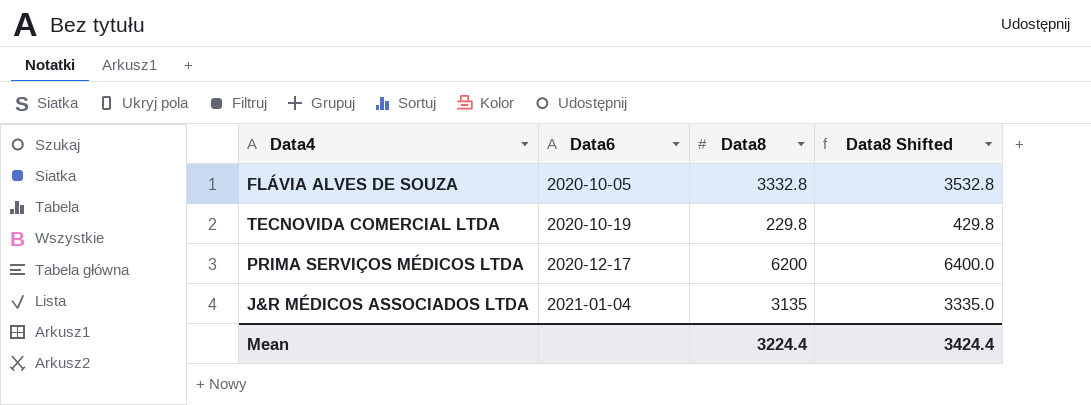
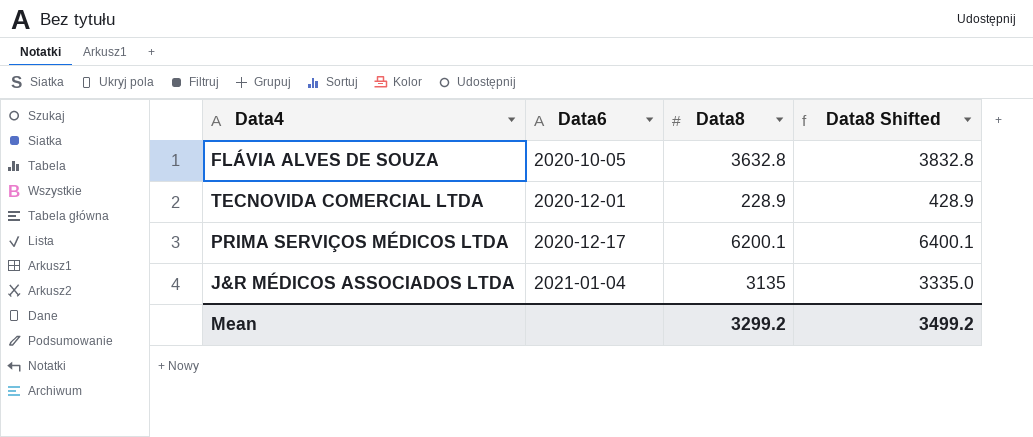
FLÁVIA ALVES DE SOUZA | Data8: 3332.8 -> 3632.8
FLÁVIA ALVES DE SOUZA | Data8 Shifted: 3532.8 -> 3832.8
TECNOVIDA COMERCIAL LTDA | Data6: 2020-10-19 -> 2020-12-01
TECNOVIDA COMERCIAL LTDA | Data8: 229.8 -> 228.9
TECNOVIDA COMERCIAL LTDA | Data8 Shifted: 429.8 -> 428.9
PRIMA SERVIÇOS MÉDICOS LTDA | Data8: 6200 -> 6200.1
PRIMA SERVIÇOS MÉDICOS LTDA | Data8 Shifted: 6400.0 -> 6400.1
Mean | Data8: 3224.4 -> 3299.2
Mean | Data8 Shifted: 3424.4 -> 3499.2

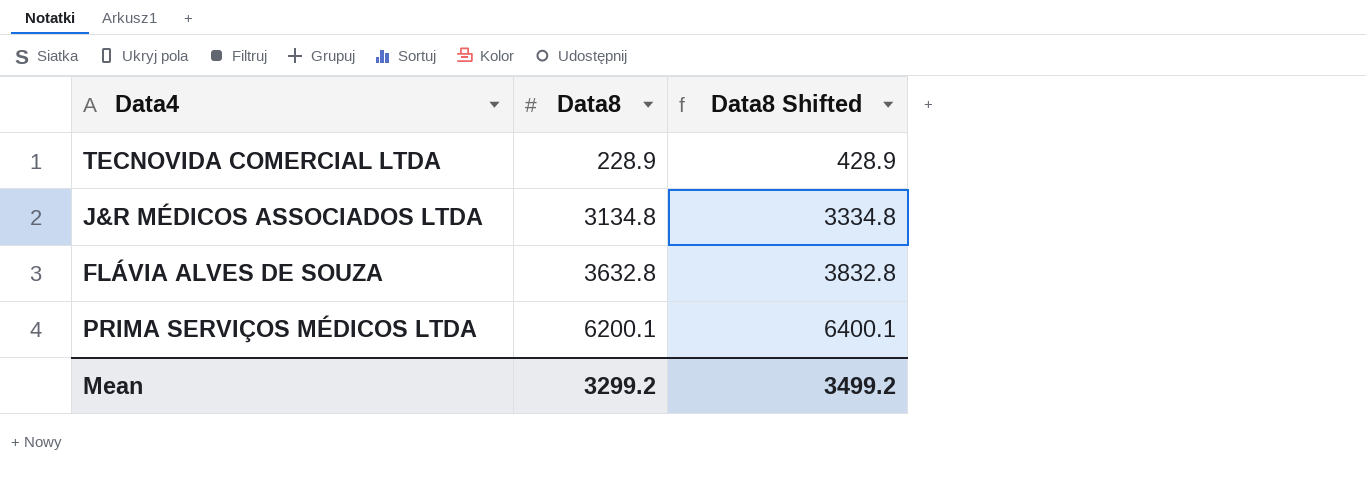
row order: Data6 ascending -> Data8 ascending
column Data6 | position: 2 -> none
J&R MÉDICOS ASSOCIADOS LTDA | Data8: 3135 -> 3134.8
J&R MÉDICOS ASSOCIADOS LTDA | Data8 Shifted: 3335.0 -> 3334.8

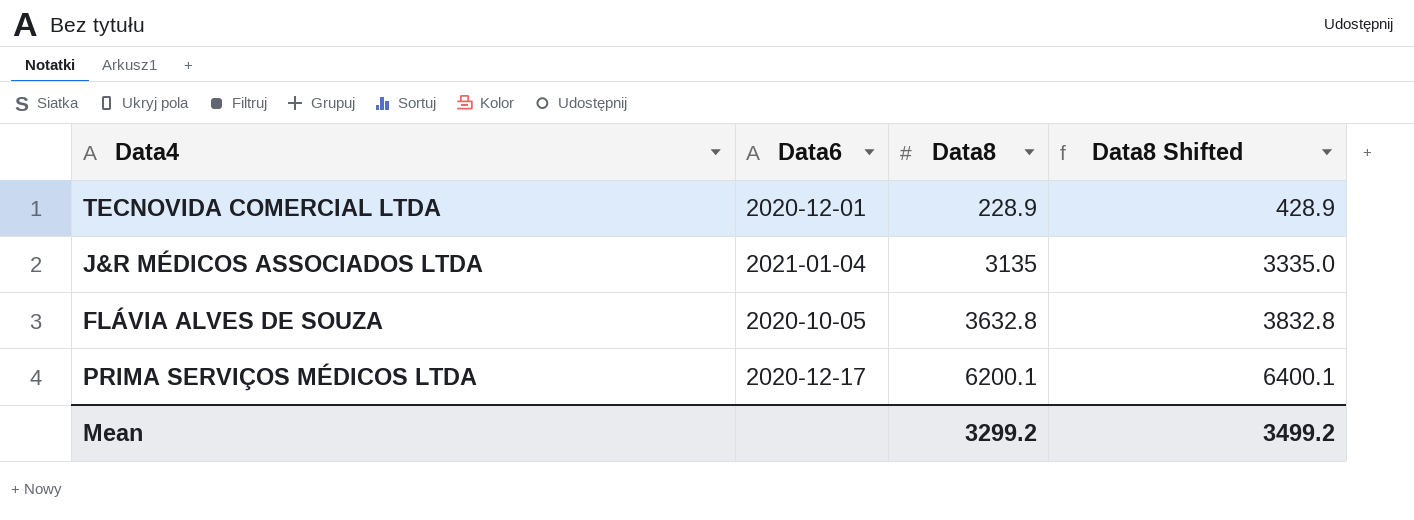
column Data6 | position: none -> 2
J&R MÉDICOS ASSOCIADOS LTDA | Data8: 3134.8 -> 3135
J&R MÉDICOS ASSOCIADOS LTDA | Data8 Shifted: 3334.8 -> 3335.0

